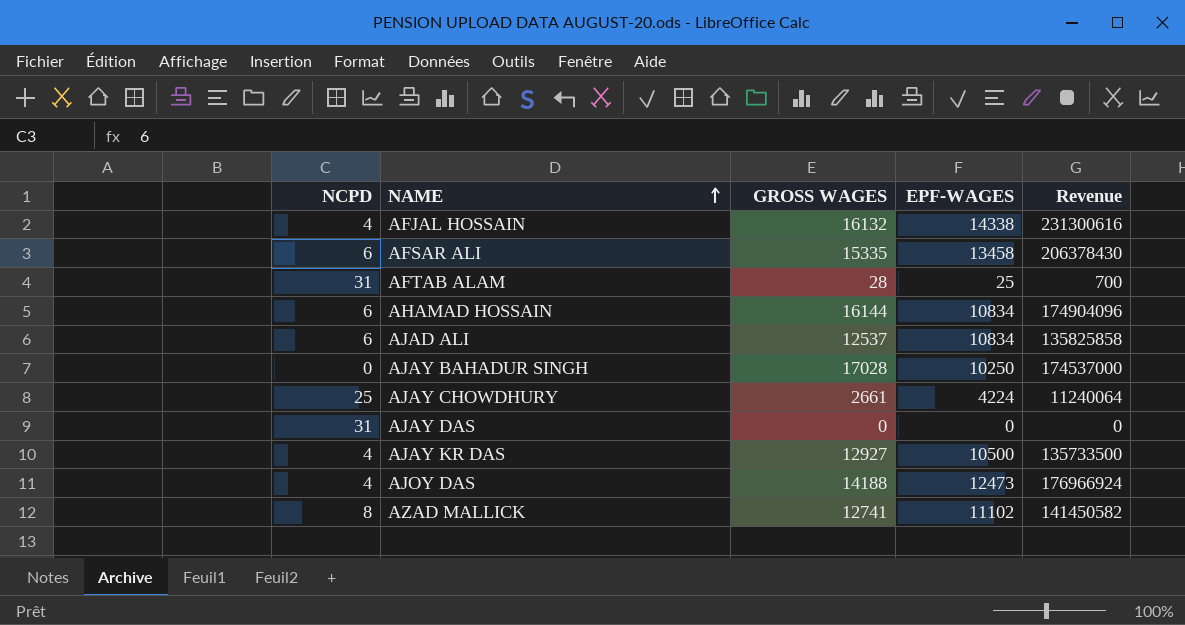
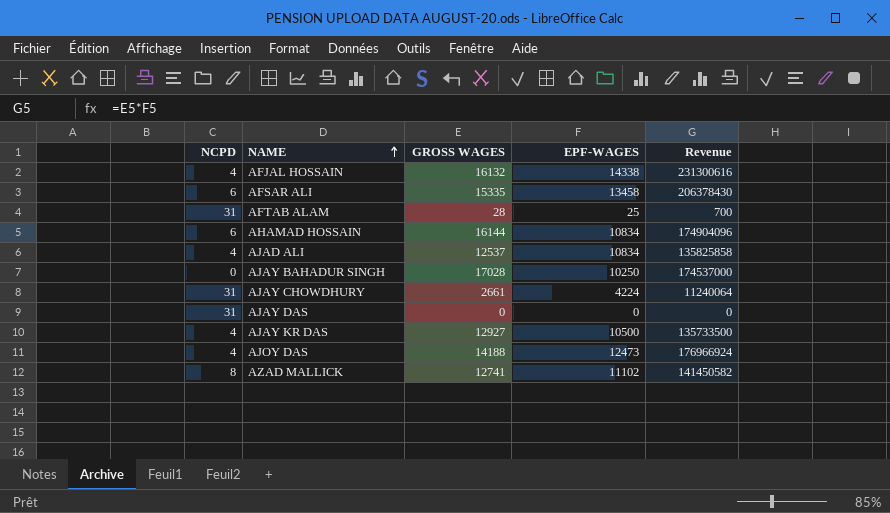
AJAD ALI | NCPD: 6 -> 4
AJAY CHOWDHURY | NCPD: 25 -> 31

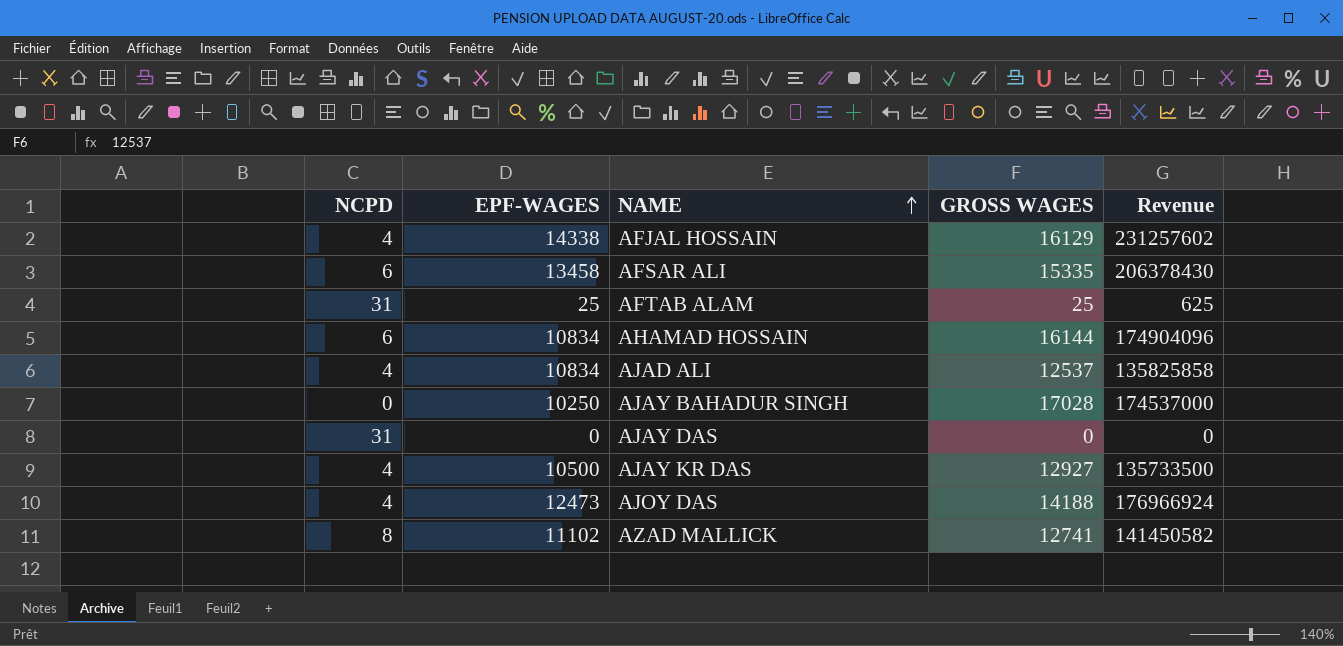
column EPF-WAGES | position: 4 -> 2
row AJAY CHOWDHURY: 31 | 2661 | 4224 | 11240064 -> none
AFJAL HOSSAIN | GROSS WAGES: 16132 -> 16129
AFJAL HOSSAIN | Revenue: 231300616 -> 231257602
AFTAB ALAM | GROSS WAGES: 28 -> 25
AFTAB ALAM | Revenue: 700 -> 625

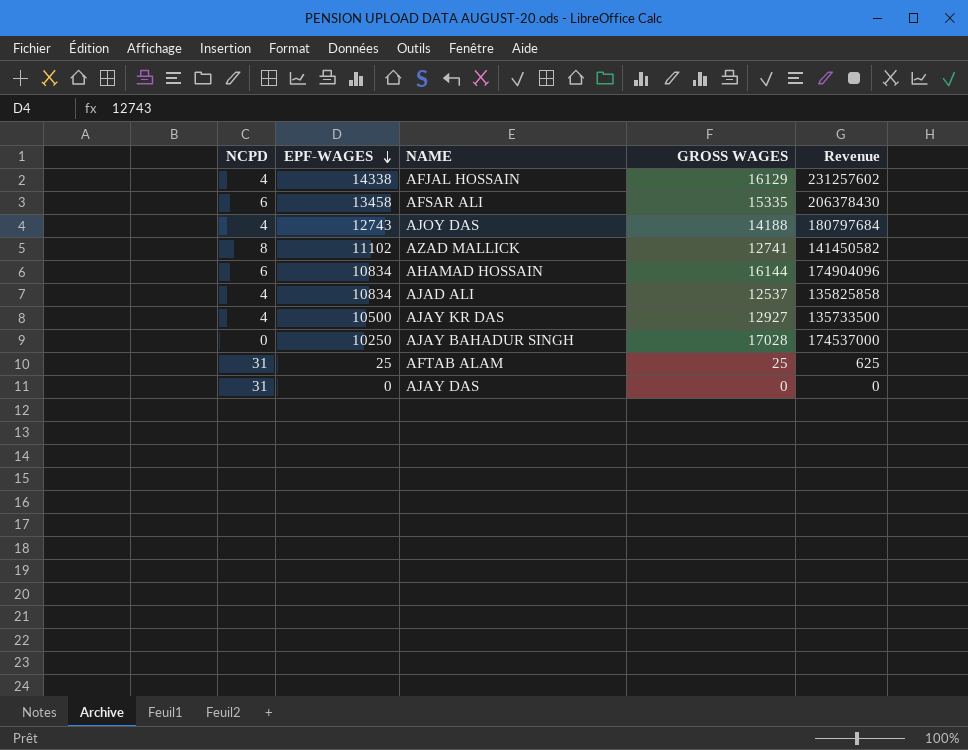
row order: NAME ascending -> EPF-WAGES descending
AJOY DAS | EPF-WAGES: 12473 -> 12743
AJOY DAS | Revenue: 176966924 -> 180797684

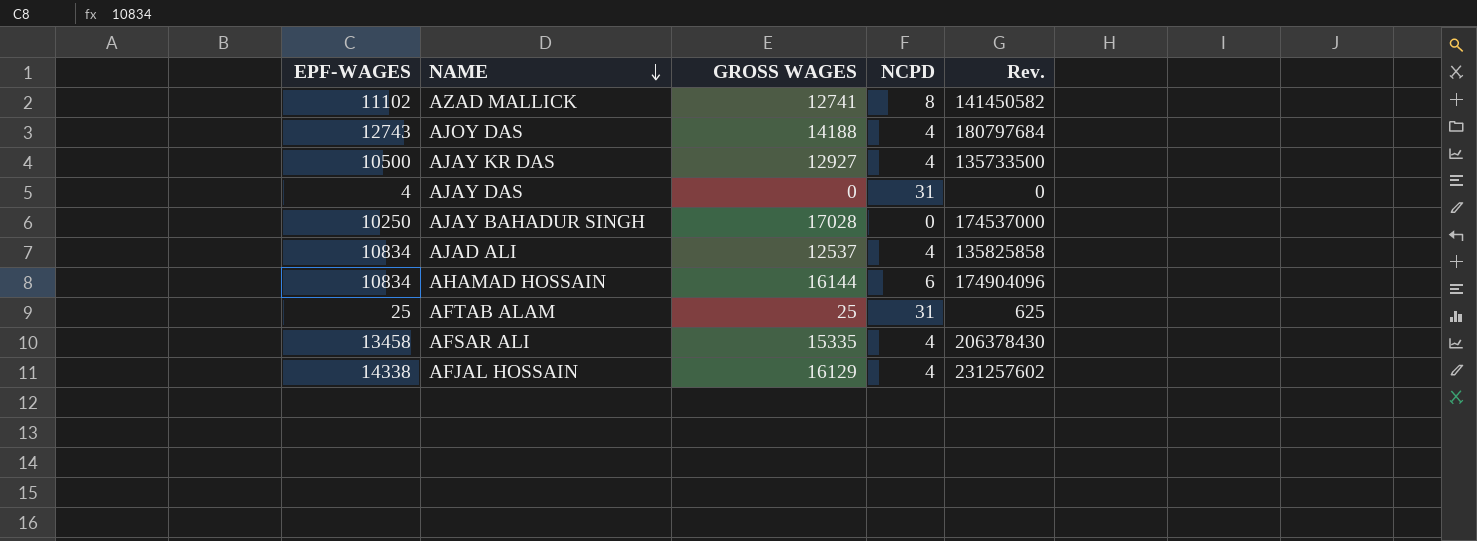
row order: EPF-WAGES descending -> NAME descending
column NCPD | position: 1 -> 4
column name: Revenue -> Rev.
AJAY DAS | EPF-WAGES: 0 -> 4
AFSAR ALI | NCPD: 6 -> 4

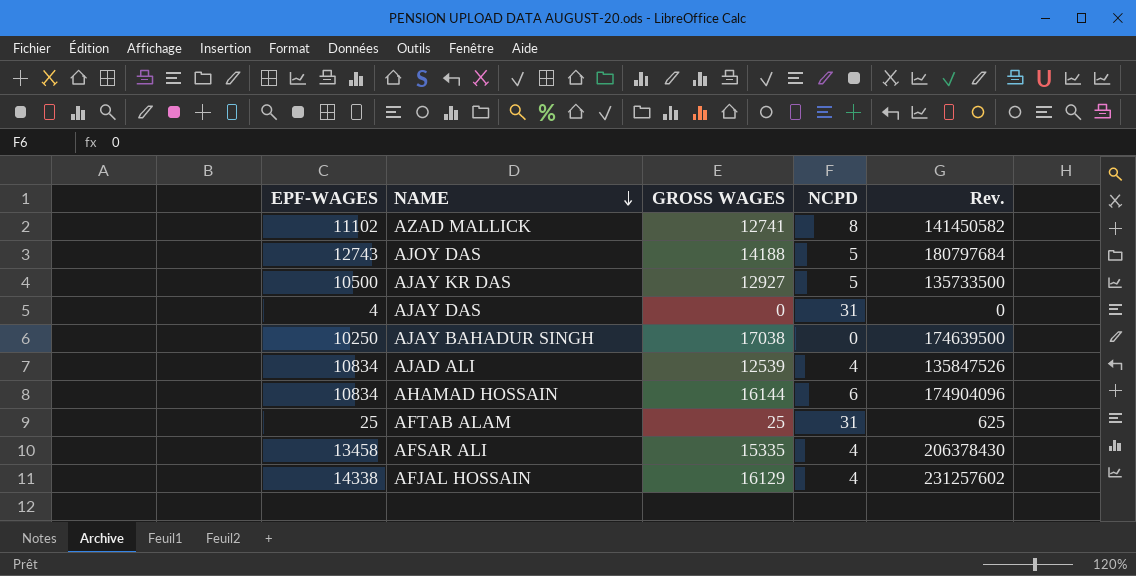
AJOY DAS | NCPD: 4 -> 5
AJAY KR DAS | NCPD: 4 -> 5
AJAY BAHADUR SINGH | GROSS WAGES: 17028 -> 17038
AJAY BAHADUR SINGH | Rev.: 174537000 -> 174639500
AJAD ALI | GROSS WAGES: 12537 -> 12539
AJAD ALI | Rev.: 135825858 -> 135847526

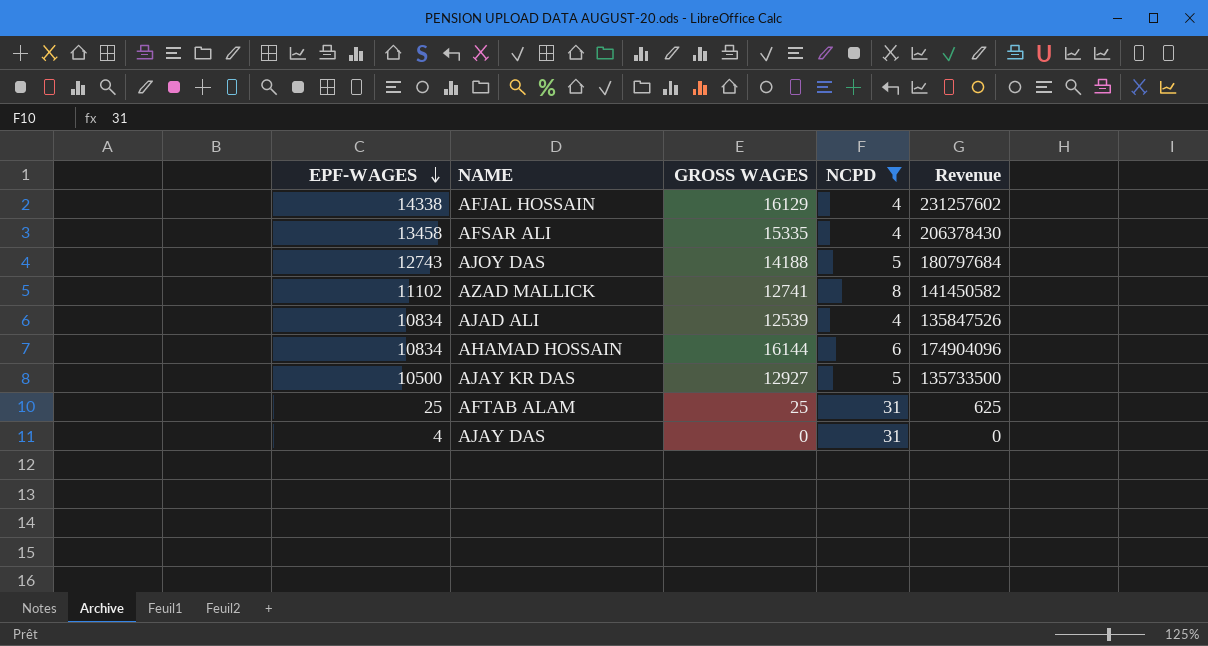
filter: none -> NCPD != 0
row order: NAME descending -> EPF-WAGES descending
column name: Rev. -> Revenue

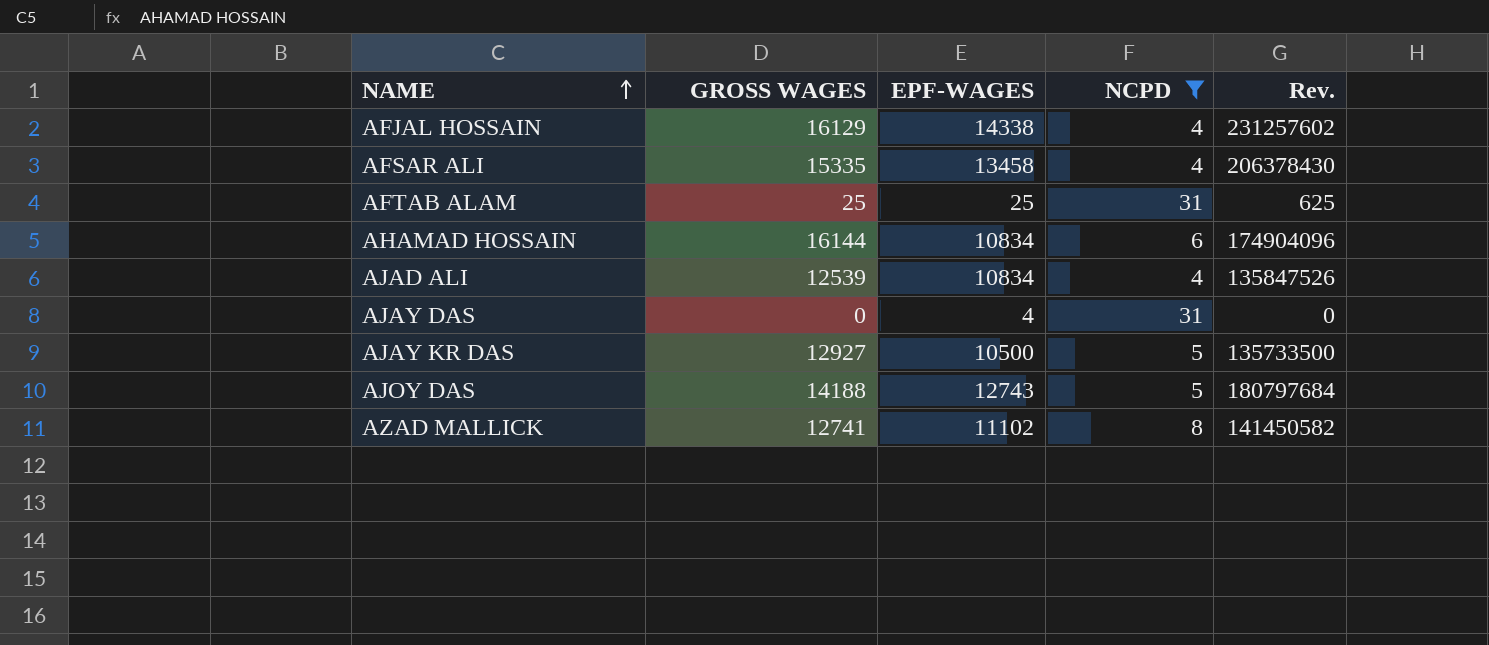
row order: EPF-WAGES descending -> NAME ascending
column EPF-WAGES | position: 1 -> 3
column name: Revenue -> Rev.

